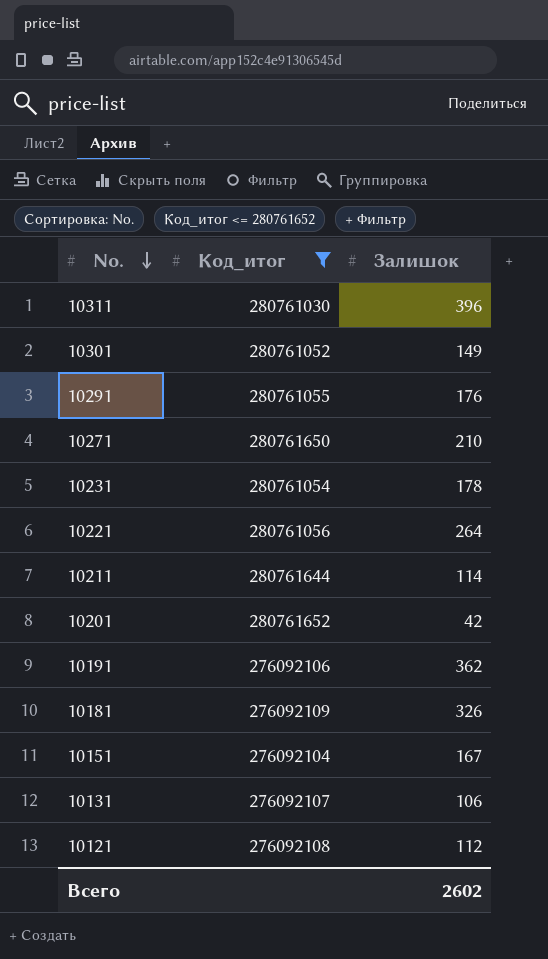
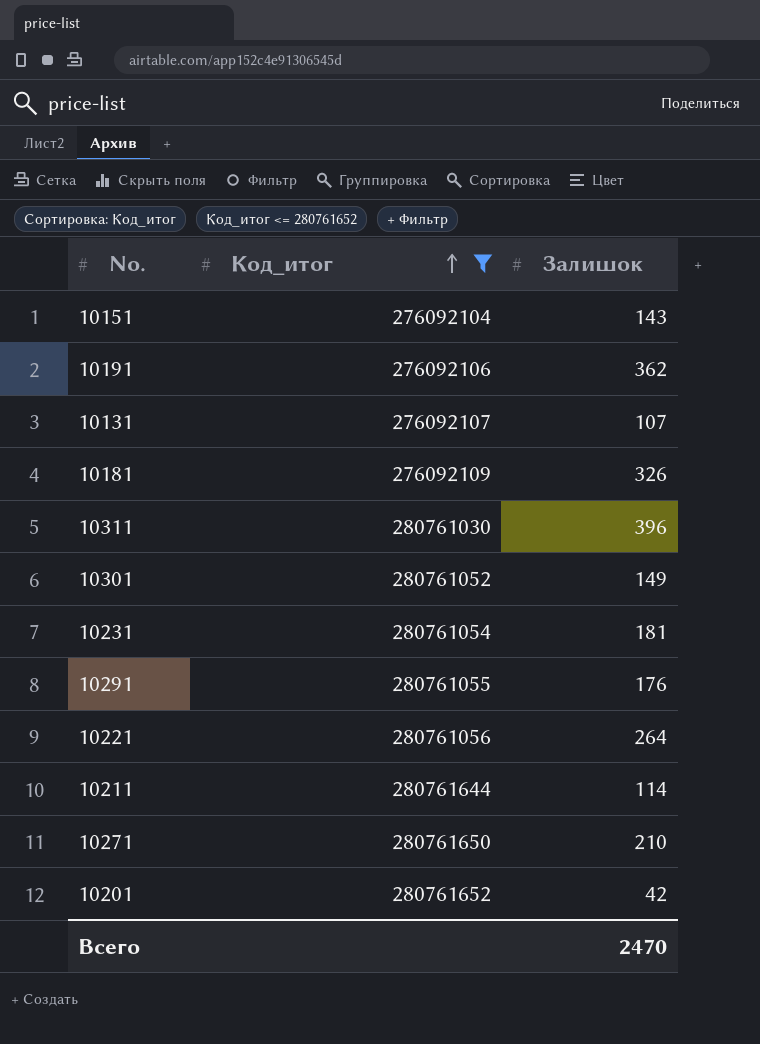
row order: No. descending -> Код_итог ascending
row 10121: 276092108 | 112 -> none
10151 | Залишок: 167 -> 143
10131 | Залишок: 106 -> 107
10231 | Залишок: 178 -> 181
Всего | Залишок: 2602 -> 2470

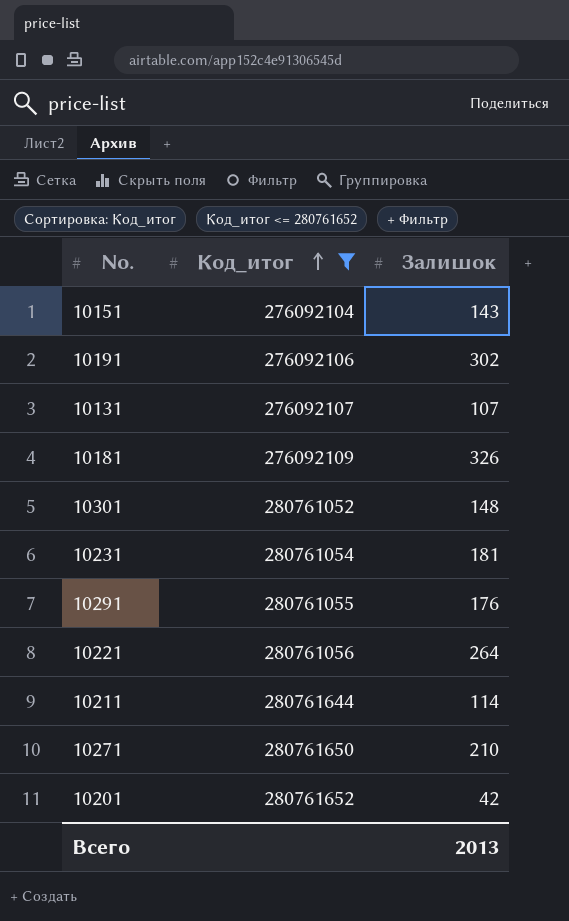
row 10311: 280761030 | 396 -> none
10191 | Залишок: 362 -> 302
10301 | Залишок: 149 -> 148
Всего | Залишок: 2470 -> 2013

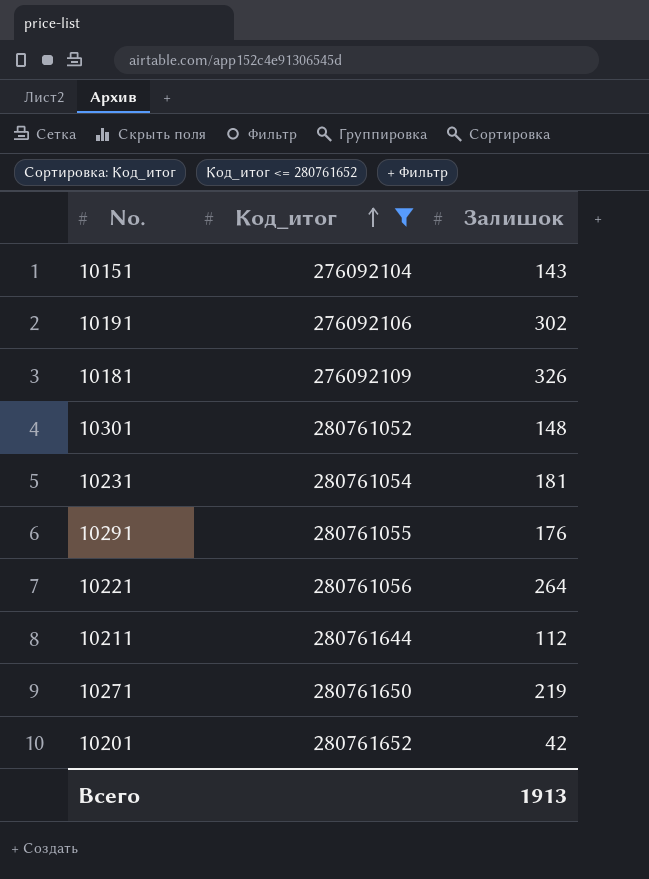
row 10131: 276092107 | 107 -> none
10211 | Залишок: 114 -> 112
10271 | Залишок: 210 -> 219
Всего | Залишок: 2013 -> 1913

